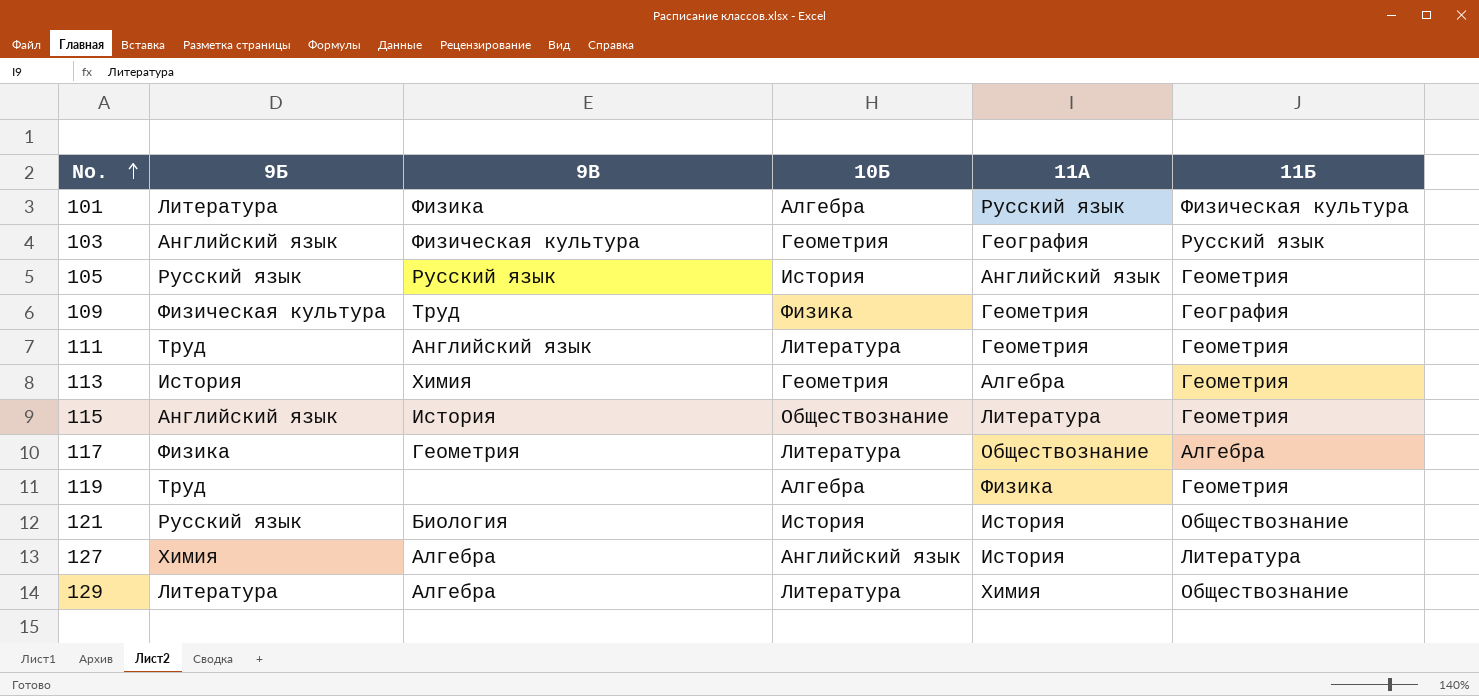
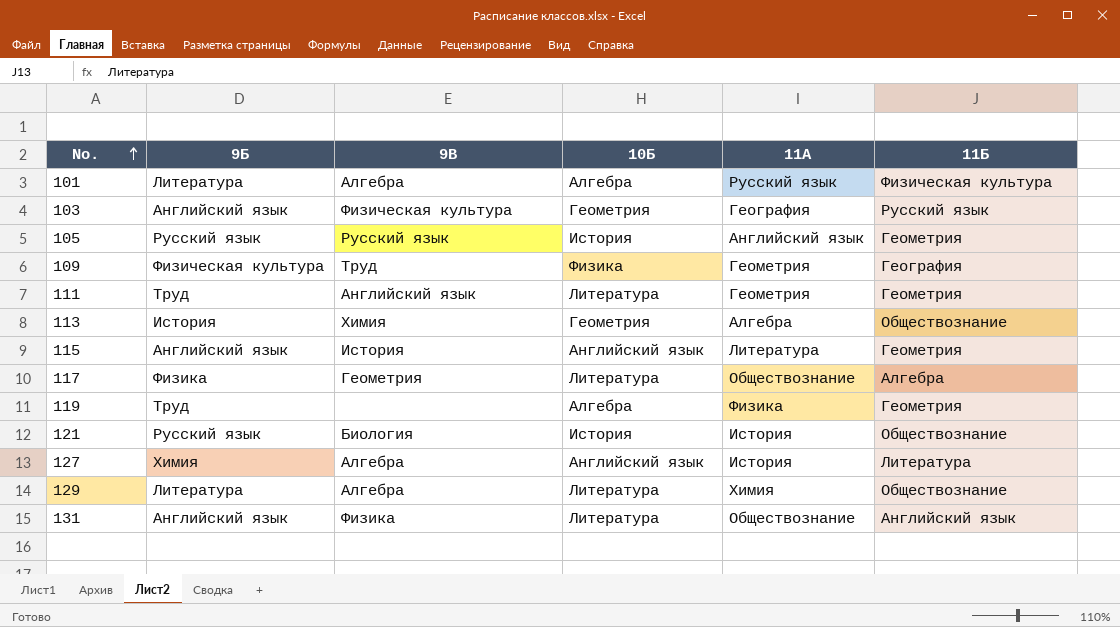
101 | 9В: Физика -> Алгебра
113 | 11Б: Геометрия -> Обществознание
115 | 10Б: Обществознание -> Английский язык
row 131: none -> Английский язык | Физика | Литература | Обществознание | Английский язык

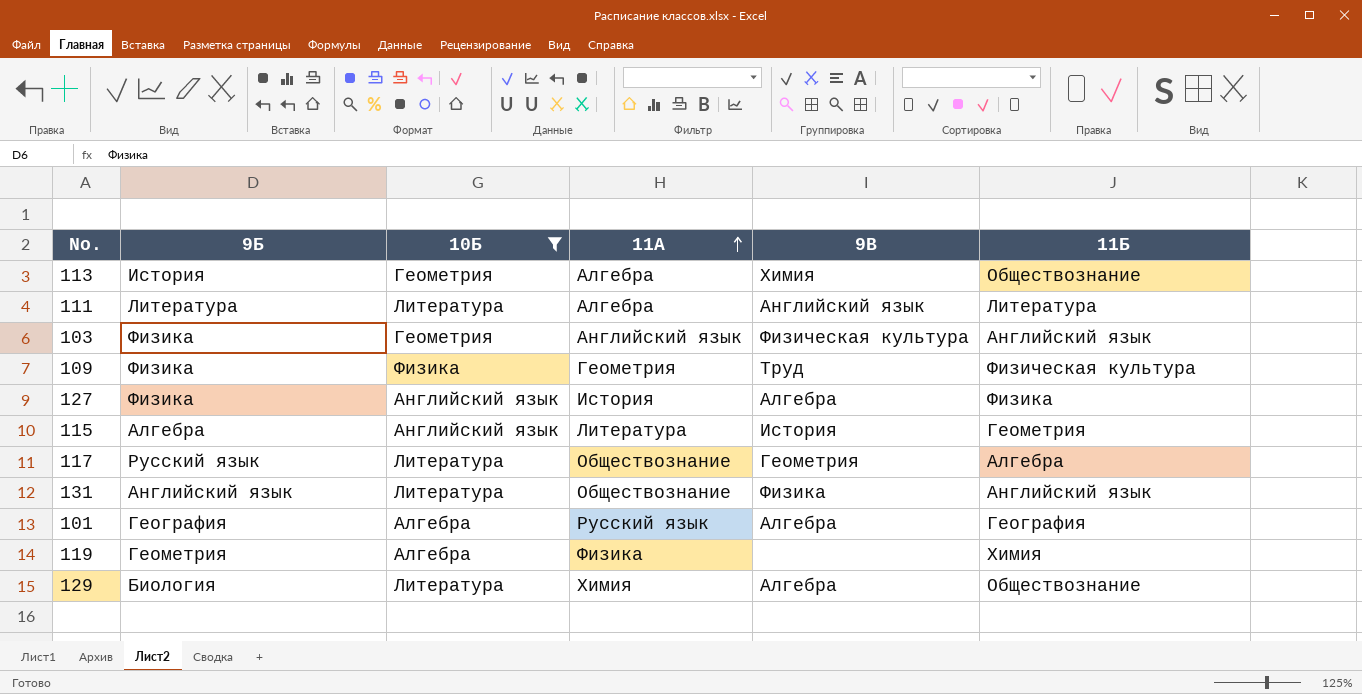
filter: none -> 10Б != История
row order: No. ascending -> 11А ascending
column 9В | position: 3 -> 5
111 | 9Б: Труд -> Литература
111 | 11А: Геометрия -> Алгебра
111 | 11Б: Геометрия -> Литература
103 | 9Б: Английский язык -> Физика
103 | 11А: География -> Английский язык
103 | 11Б: Русский язык -> Английский язык
109 | 9Б: Физическая культура -> Физика
109 | 11Б: География -> Физическая культура
127 | 9Б: Химия -> Физика
127 | 11Б: Литература -> Физика
115 | 9Б: Английский язык -> Алгебра
117 | 9Б: Физика -> Русский язык
101 | 9Б: Литература -> География
101 | 11Б: Физическая культура -> География
119 | 9Б: Труд -> Геометрия
119 | 11Б: Геометрия -> Химия
129 | 9Б: Литература -> Биология

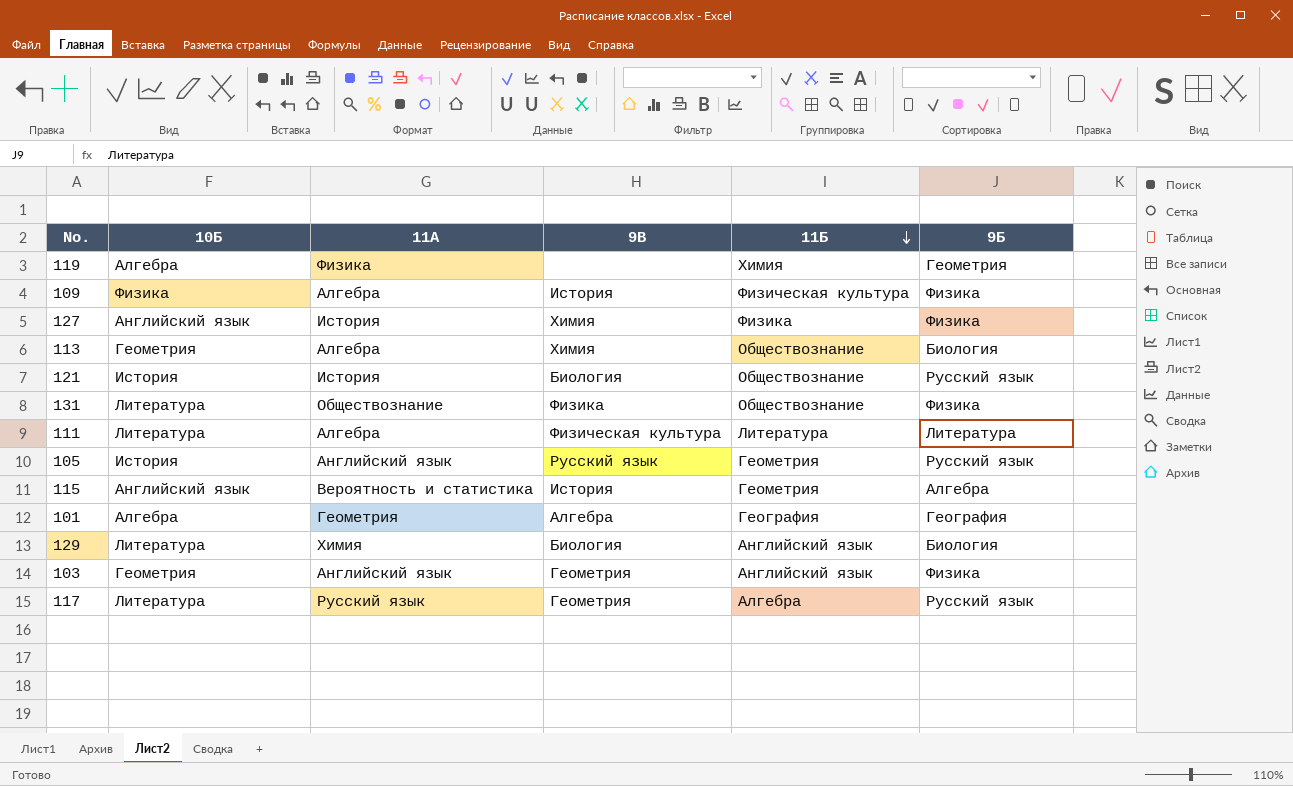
filter: 10Б != История -> none
row order: 11А ascending -> 11Б descending
column 9Б | position: 2 -> 6
109 | 11А: Геометрия -> Алгебра
109 | 9В: Труд -> История
127 | 9В: Алгебра -> Химия
113 | 9Б: История -> Биология
131 | 11Б: Английский язык -> Обществознание
131 | 9Б: Английский язык -> Физика
111 | 9В: Английский язык -> Физическая культура
115 | 11А: Литература -> Вероятность и статистика
101 | 11А: Русский язык -> Геометрия
129 | 9В: Алгебра -> Биология
129 | 11Б: Обществознание -> Английский язык
103 | 9В: Физическая культура -> Геометрия
117 | 11А: Обществознание -> Русский язык

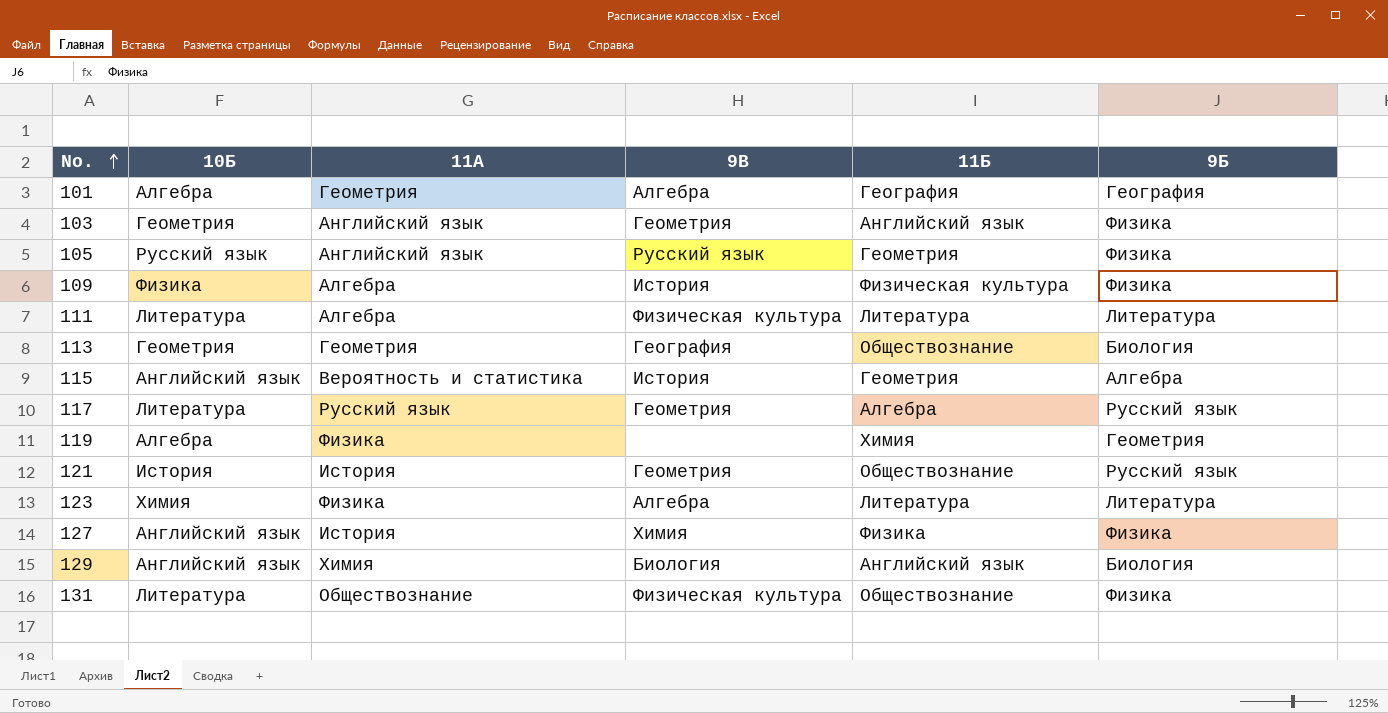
row order: 11Б descending -> No. ascending
105 | 10Б: История -> Русский язык
105 | 9Б: Русский язык -> Физика
113 | 11А: Алгебра -> Геометрия
113 | 9В: Химия -> География
121 | 9В: Биология -> Геометрия
row 123: none -> Химия | Физика | Алгебра | Литература | Литература
129 | 10Б: Литература -> Английский язык
131 | 9В: Физика -> Физическая культура

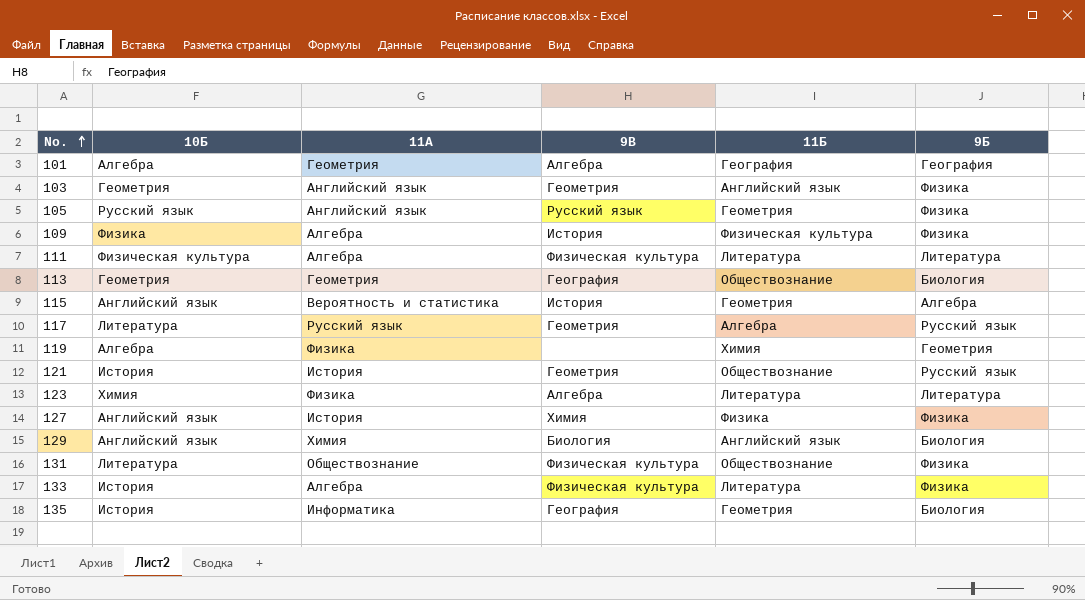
111 | 10Б: Литература -> Физическая культура
row 133: none -> История | Алгебра | Физическая культура | Литература | Физика
row 135: none -> История | Информатика | География | Геометрия | Биология

